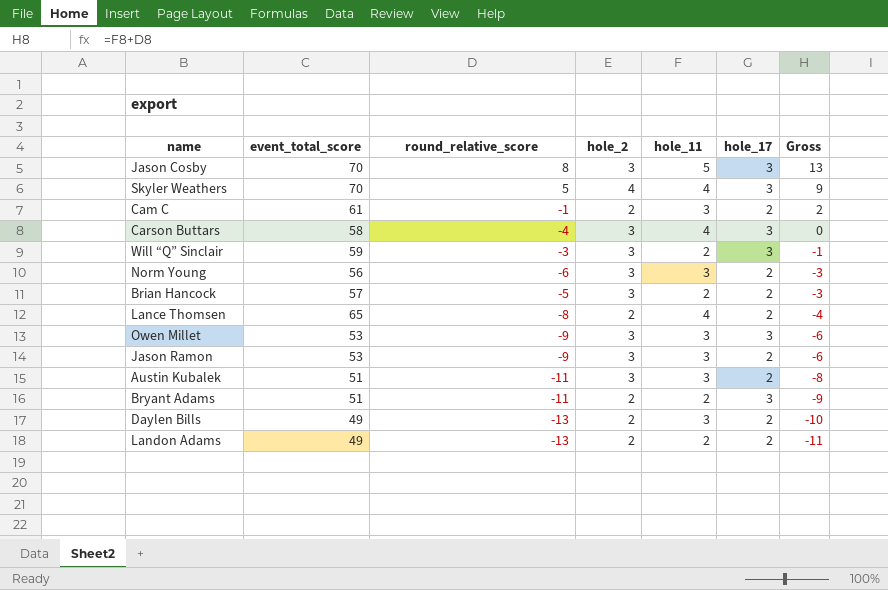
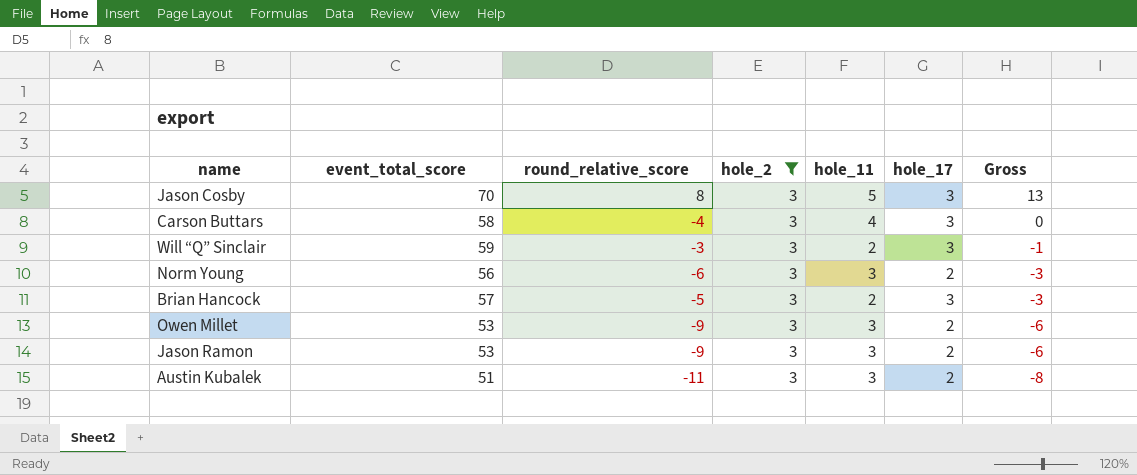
filter: none -> hole_2 = 3
Brian Hancock | hole_17: 2 -> 3
Owen Millet | hole_17: 3 -> 2

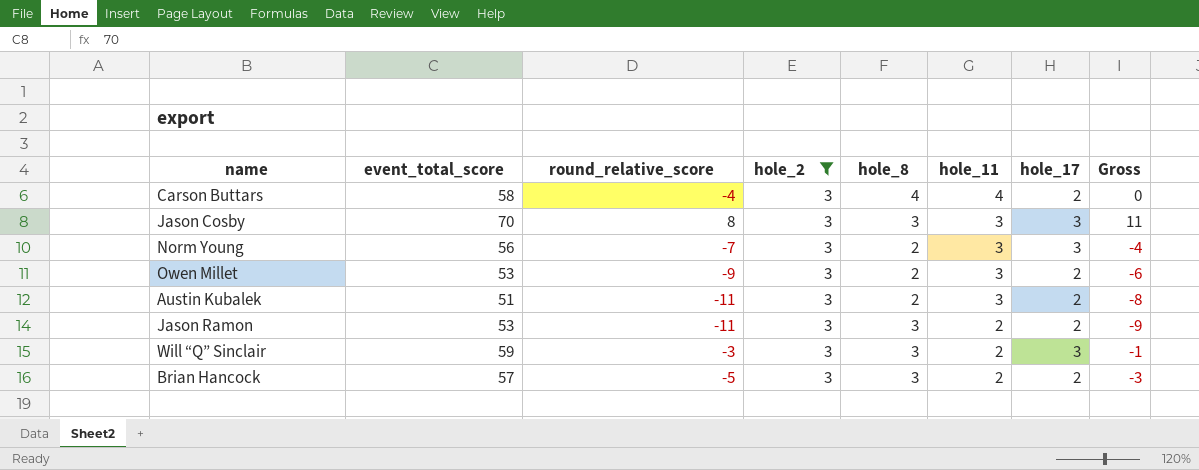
row order: Gross descending -> hole_11 descending
column hole_8 | position: none -> 5
Carson Buttars | hole_17: 3 -> 2
Jason Cosby | hole_11: 5 -> 3
Jason Cosby | Gross: 13 -> 11
Norm Young | round_relative_score: -6 -> -7
Norm Young | hole_17: 2 -> 3
Norm Young | Gross: -3 -> -4
Jason Ramon | round_relative_score: -9 -> -11
Jason Ramon | hole_11: 3 -> 2
Jason Ramon | Gross: -6 -> -9
Brian Hancock | hole_17: 3 -> 2

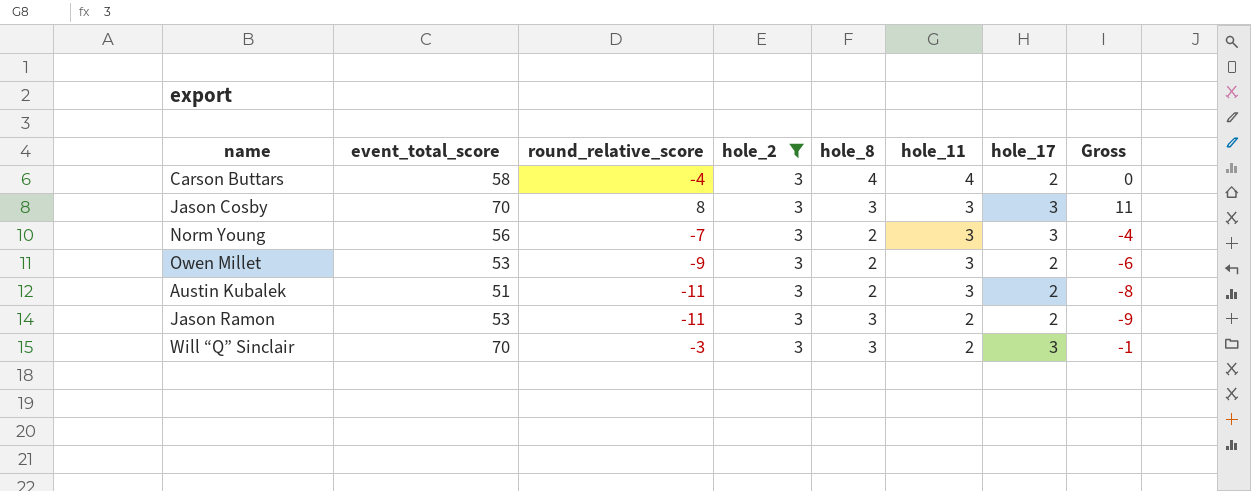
row Brian Hancock: 57 | -5 | 3 | 3 | 2 | 2 | -3 -> none
Will “Q” Sinclair | event_total_score: 59 -> 70

